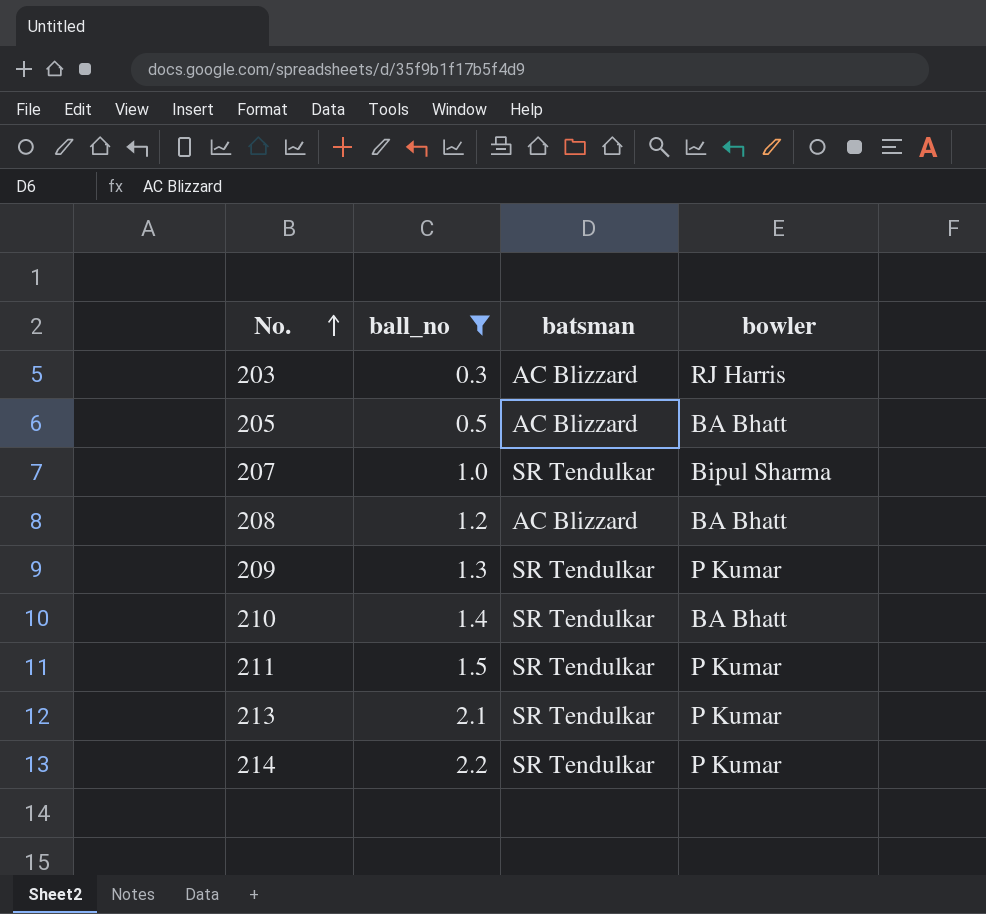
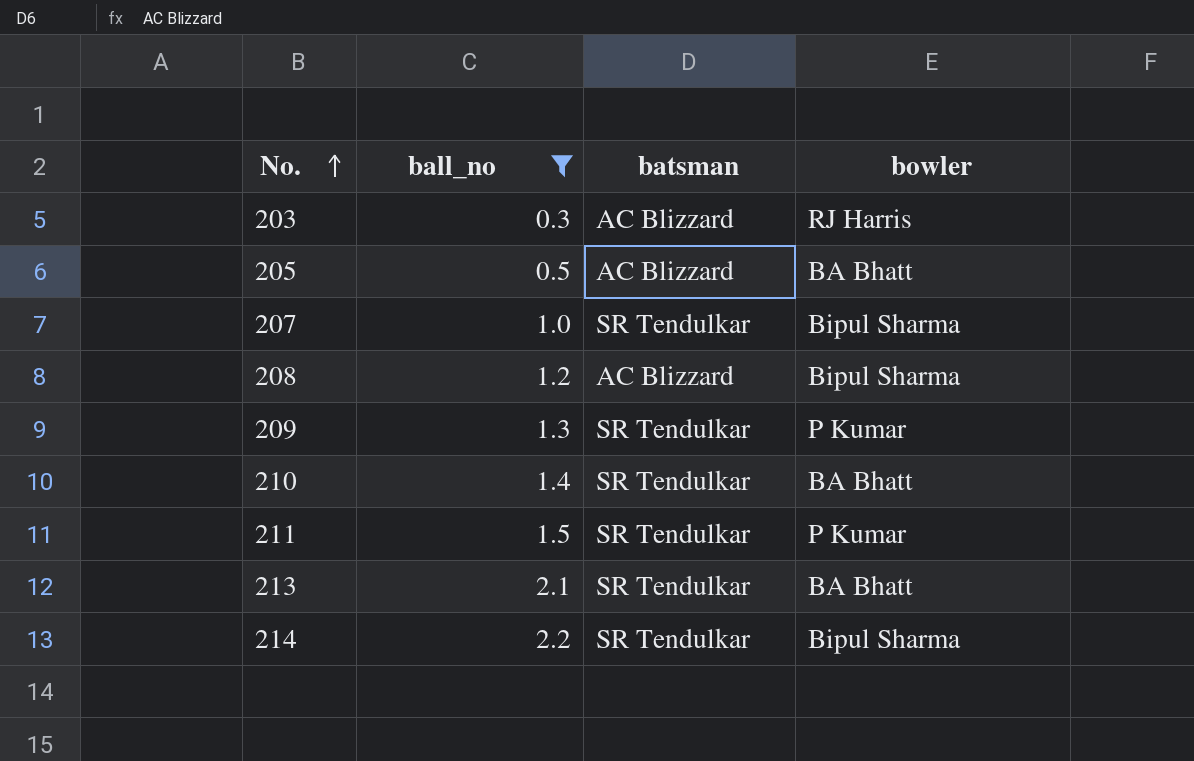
208 | bowler: BA Bhatt -> Bipul Sharma
213 | bowler: P Kumar -> BA Bhatt
214 | bowler: P Kumar -> Bipul Sharma

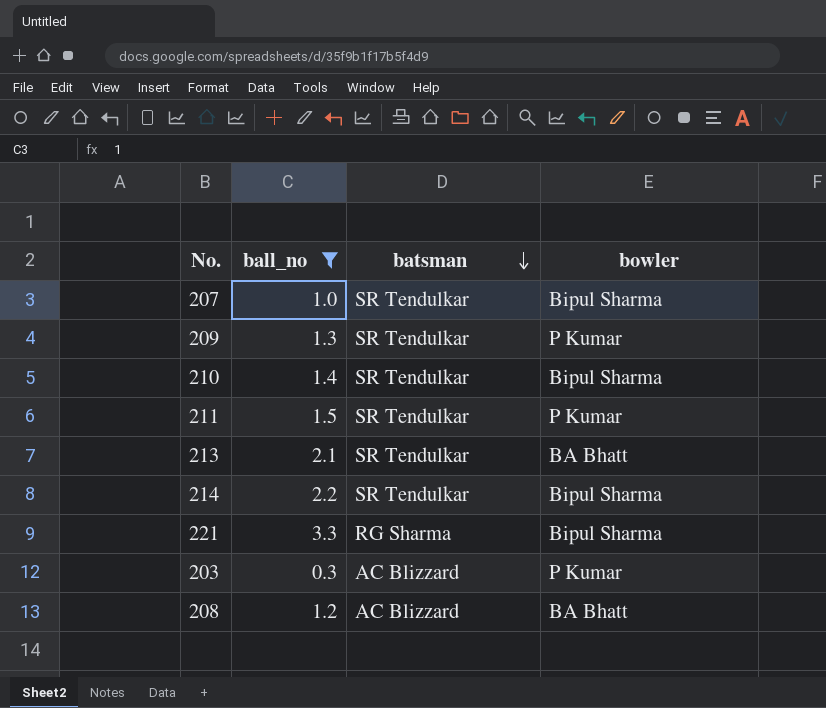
row order: No. ascending -> batsman descending
row 205: 0.5 | AC Blizzard | BA Bhatt -> none
210 | bowler: BA Bhatt -> Bipul Sharma
row 221: none -> 3.3 | RG Sharma | Bipul Sharma
203 | bowler: RJ Harris -> P Kumar
208 | bowler: Bipul Sharma -> BA Bhatt

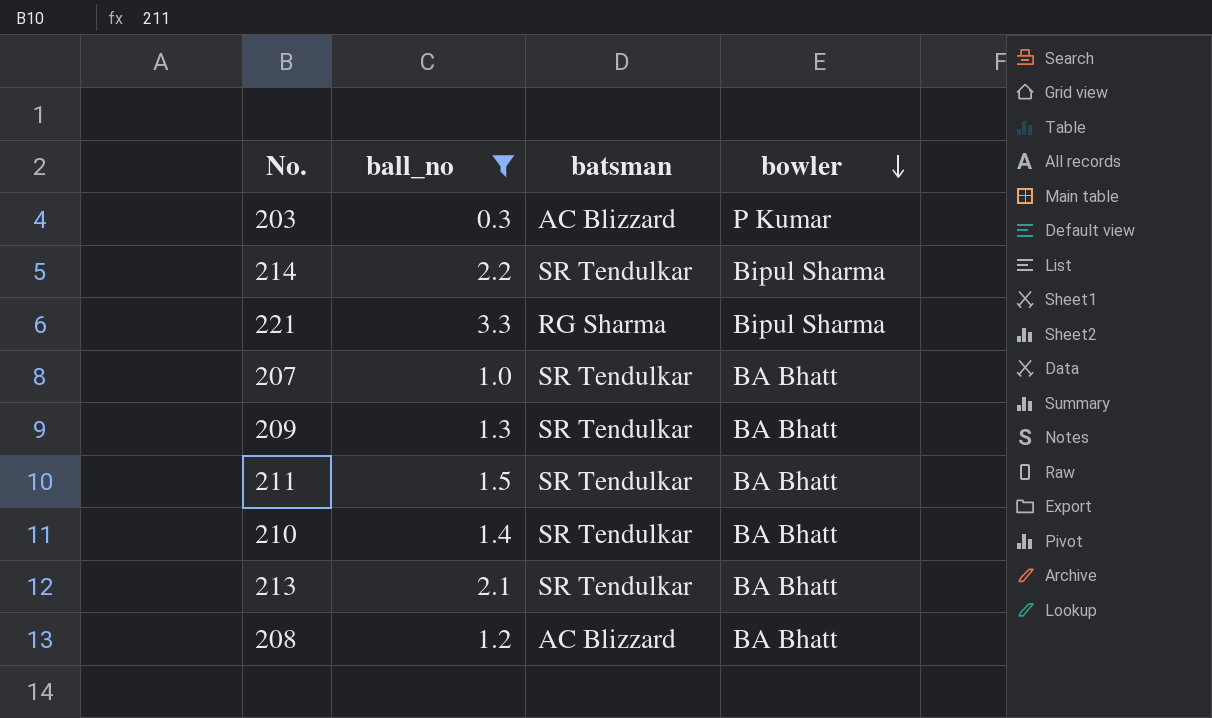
row order: batsman descending -> bowler descending
207 | bowler: Bipul Sharma -> BA Bhatt
209 | bowler: P Kumar -> BA Bhatt
211 | bowler: P Kumar -> BA Bhatt
210 | bowler: Bipul Sharma -> BA Bhatt

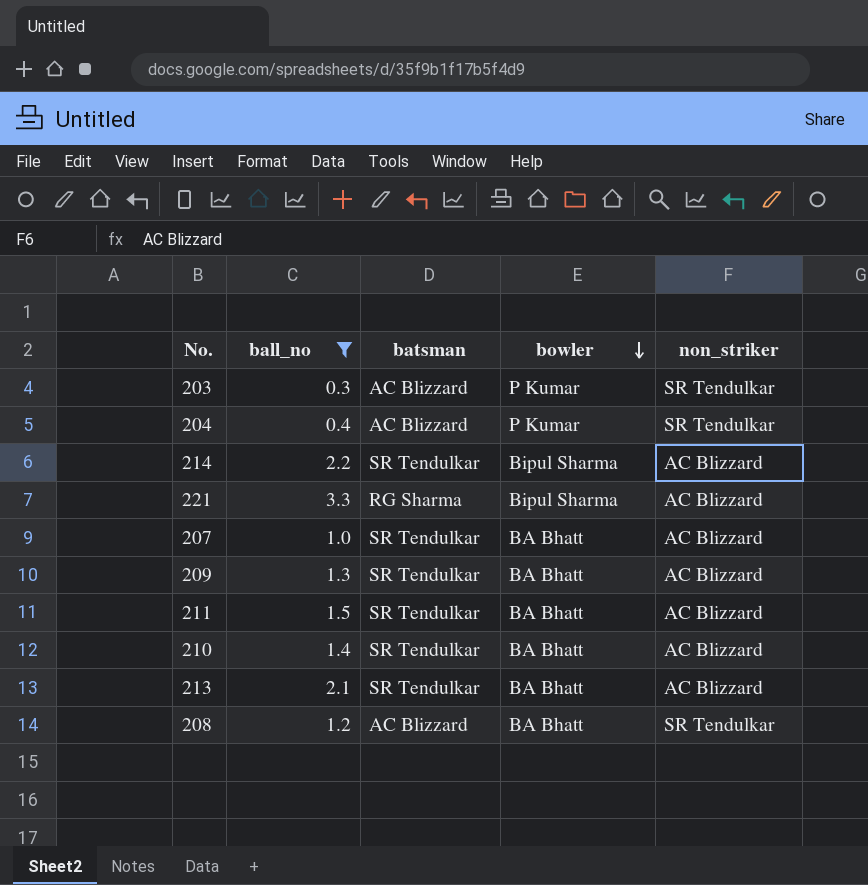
column non_striker | position: none -> 5
row 204: none -> 0.4 | AC Blizzard | P Kumar | SR Tendulkar

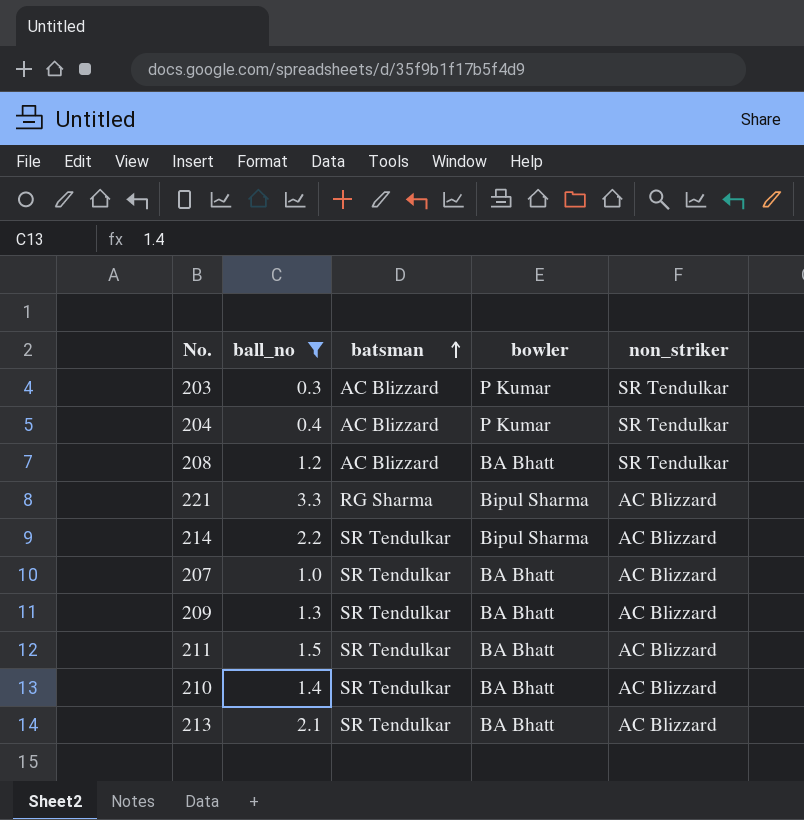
row order: bowler descending -> batsman ascending

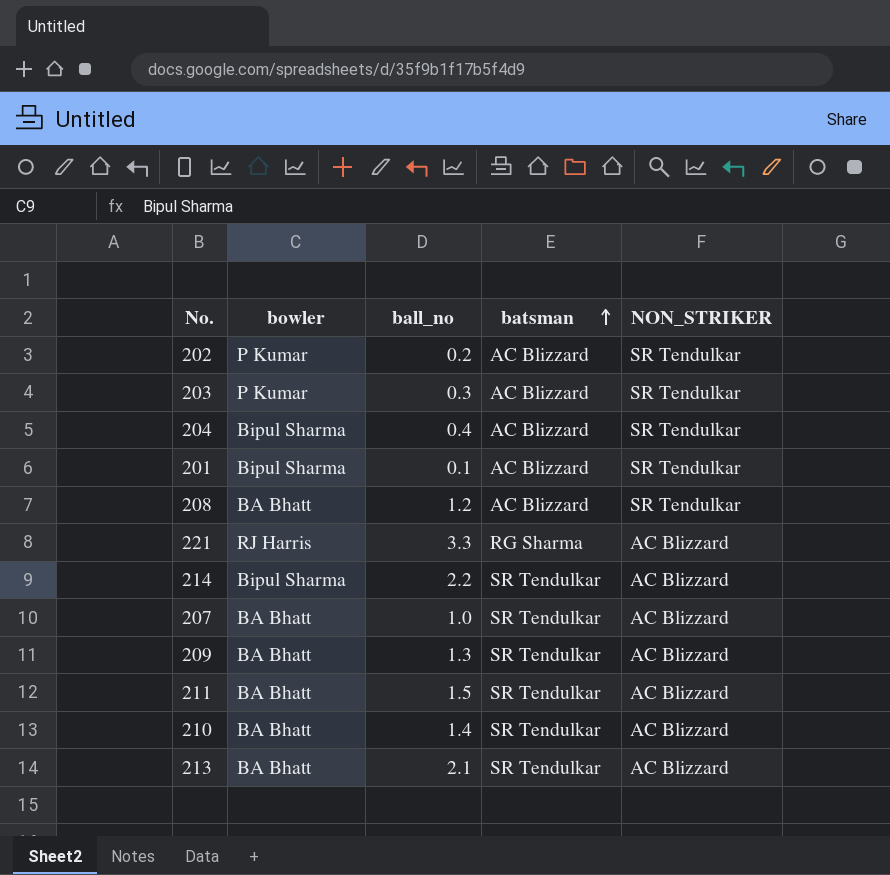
filter: ball_no >= 0.3 -> none
column bowler | position: 4 -> 2
column name: non_striker -> NON_STRIKER
204 | bowler: P Kumar -> Bipul Sharma
221 | bowler: Bipul Sharma -> RJ Harris

